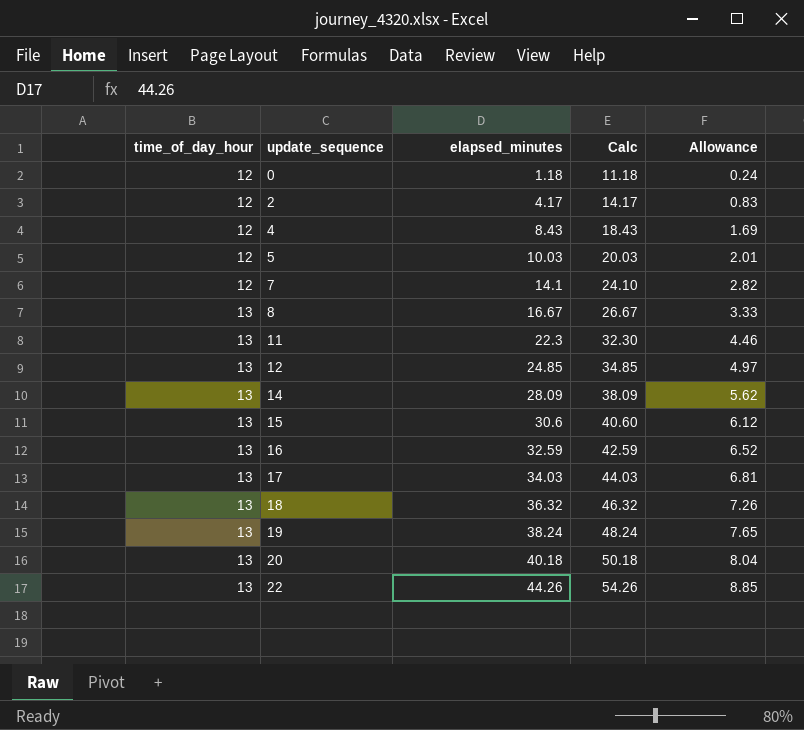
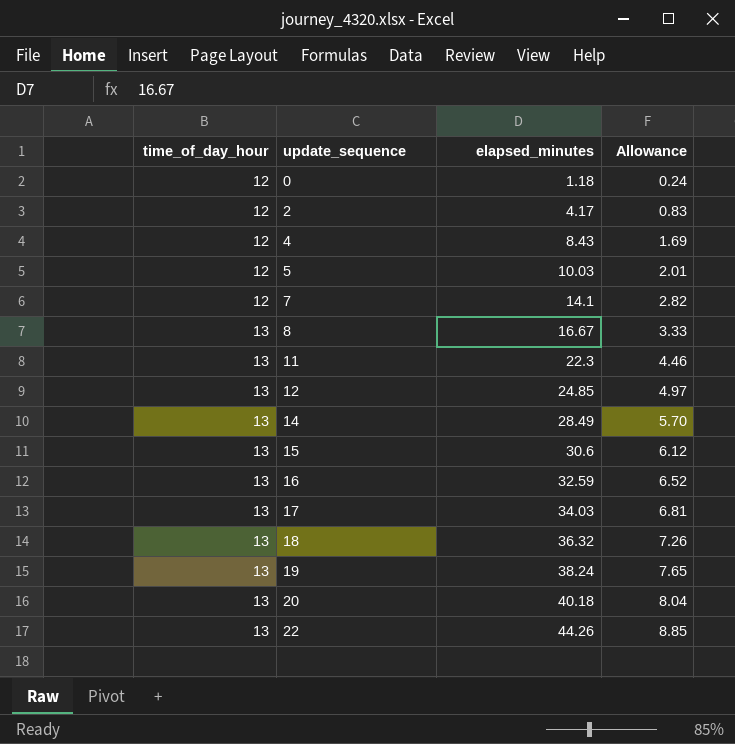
column Calc | formula: [elapsed_minutes] + 10 -> none
14 | elapsed_minutes: 28.09 -> 28.49
14 | Allowance: 5.62 -> 5.70

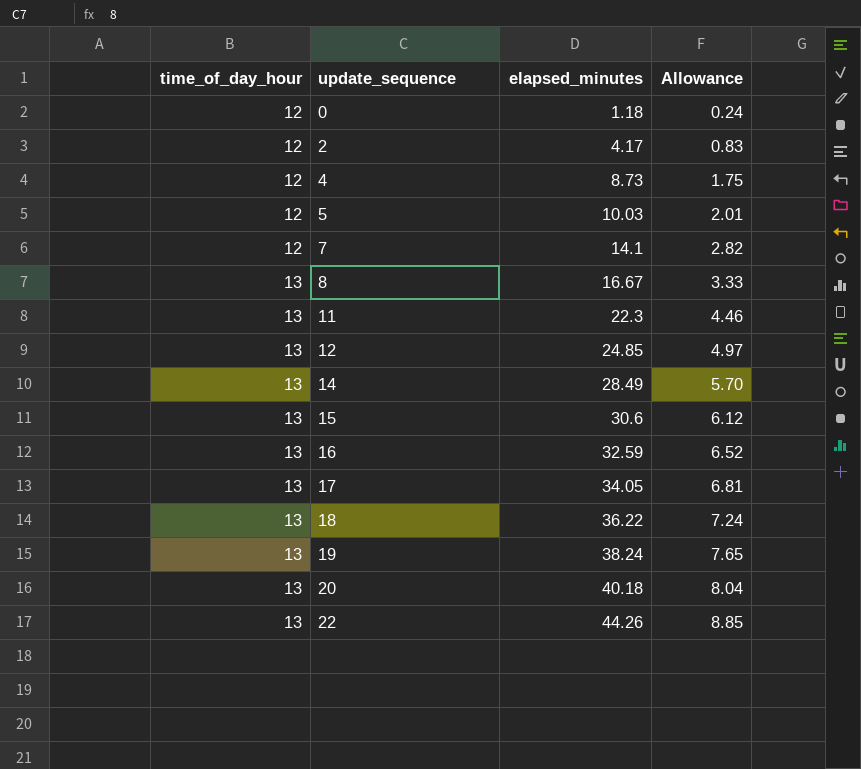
4 | elapsed_minutes: 8.43 -> 8.73
4 | Allowance: 1.69 -> 1.75
17 | elapsed_minutes: 34.03 -> 34.05
18 | elapsed_minutes: 36.32 -> 36.22
18 | Allowance: 7.26 -> 7.24

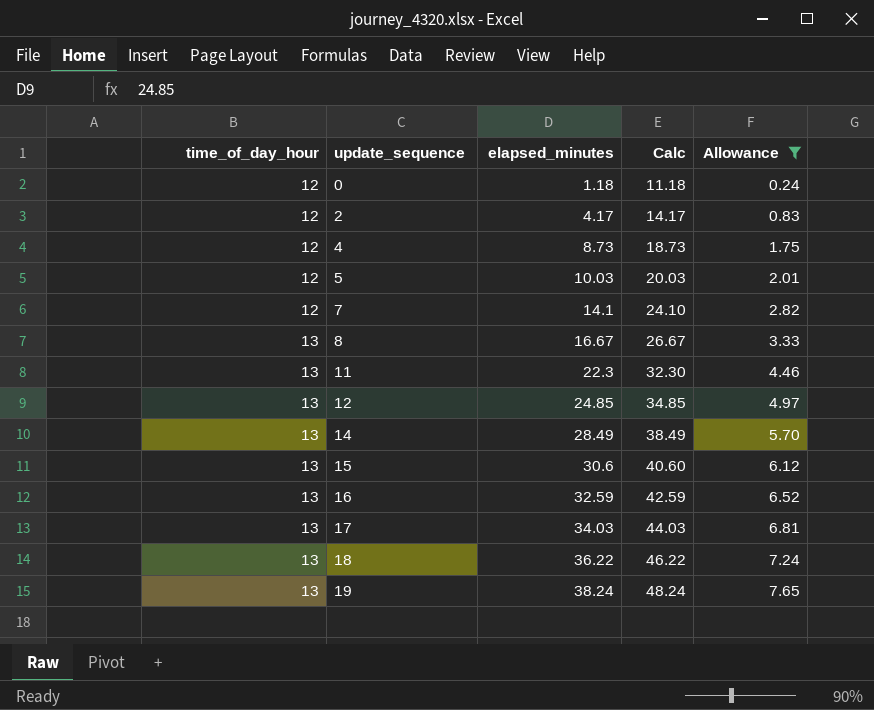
filter: none -> Allowance <= 7.65
column Calc | formula: none -> [elapsed_minutes] + 10
17 | elapsed_minutes: 34.05 -> 34.03

